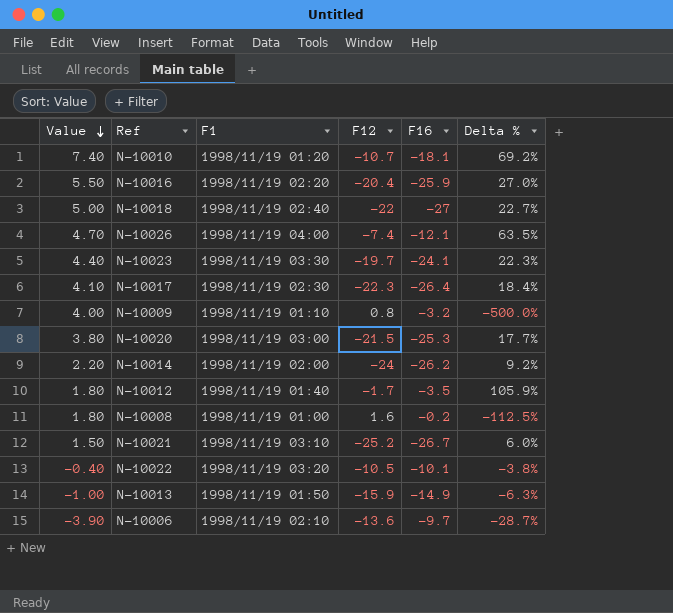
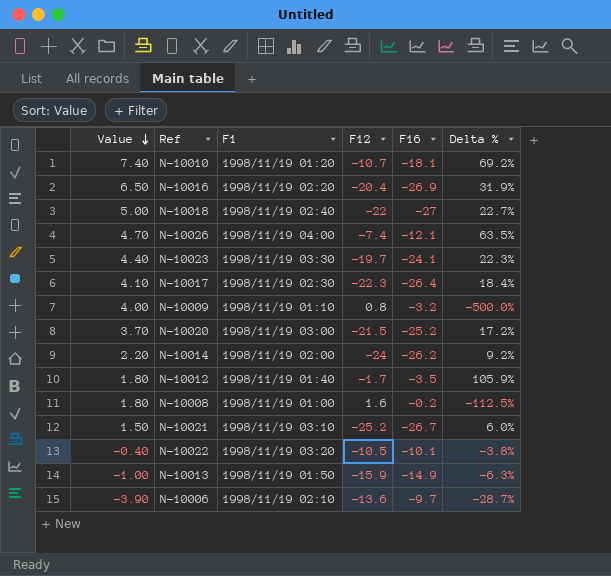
N-10016 | Value: 5.50 -> 6.50
N-10016 | F16: -25.9 -> -26.9
N-10016 | Delta %: 27.0% -> 31.9%
N-10020 | Value: 3.80 -> 3.70
N-10020 | F16: -25.3 -> -25.2
N-10020 | Delta %: 17.7% -> 17.2%

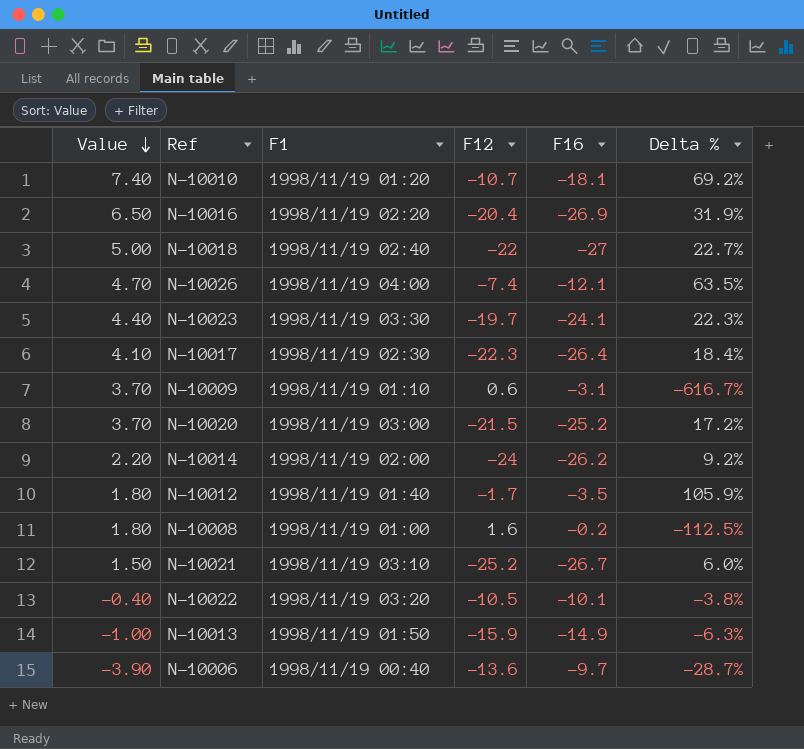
N-10009 | Value: 4.00 -> 3.70
N-10009 | F12: 0.8 -> 0.6
N-10009 | F16: -3.2 -> -3.1
N-10009 | Delta %: -500.0% -> -616.7%
N-10006 | F1: 1998/11/19 02:10 -> 1998/11/19 00:40

